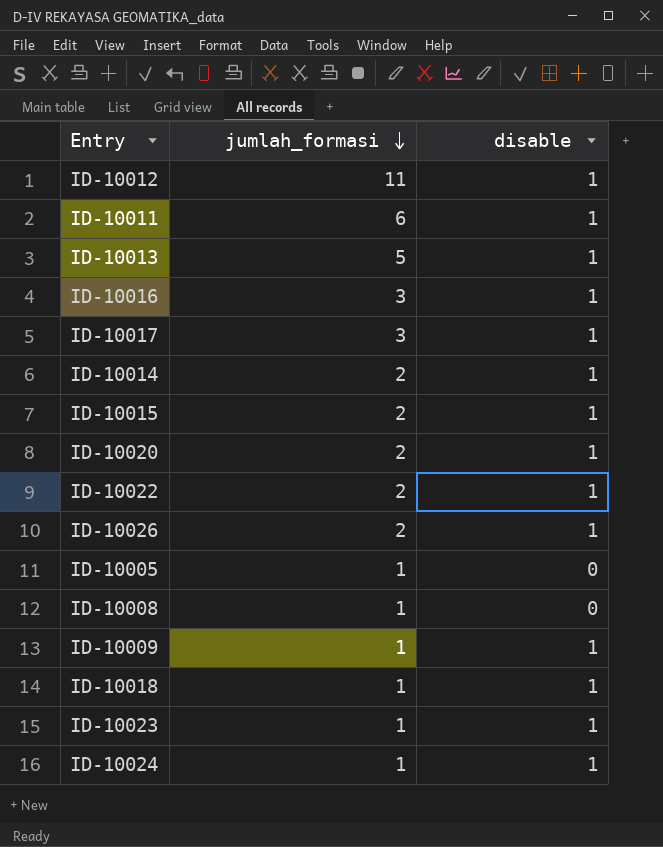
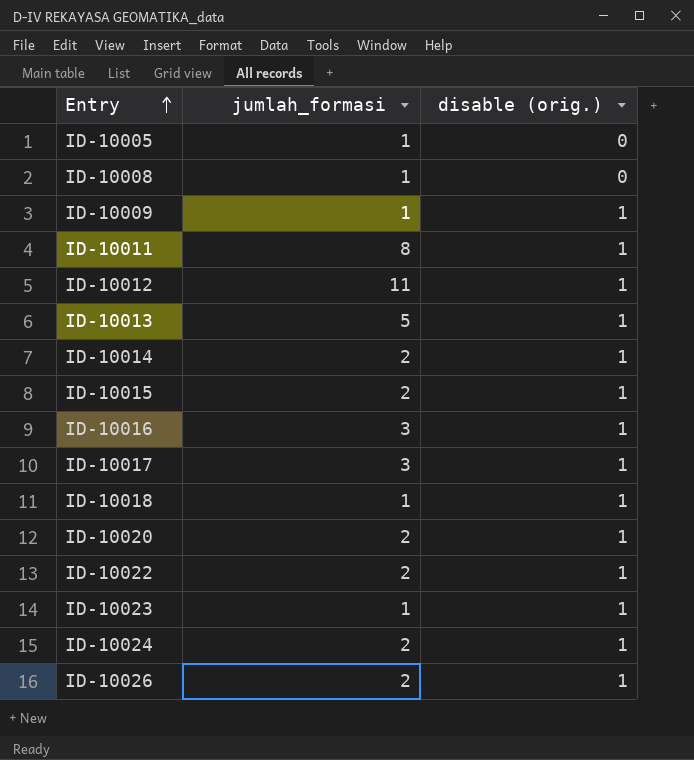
row order: jumlah_formasi descending -> Entry ascending
column name: disable -> disable (orig.)
ID-10011 | jumlah_formasi: 6 -> 8
ID-10024 | jumlah_formasi: 1 -> 2

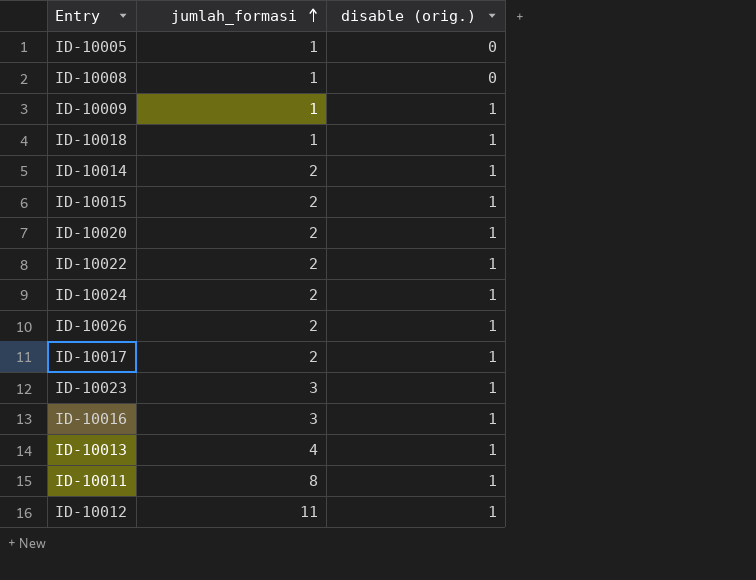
row order: Entry ascending -> jumlah_formasi ascending
ID-10017 | jumlah_formasi: 3 -> 2
ID-10023 | jumlah_formasi: 1 -> 3
ID-10013 | jumlah_formasi: 5 -> 4

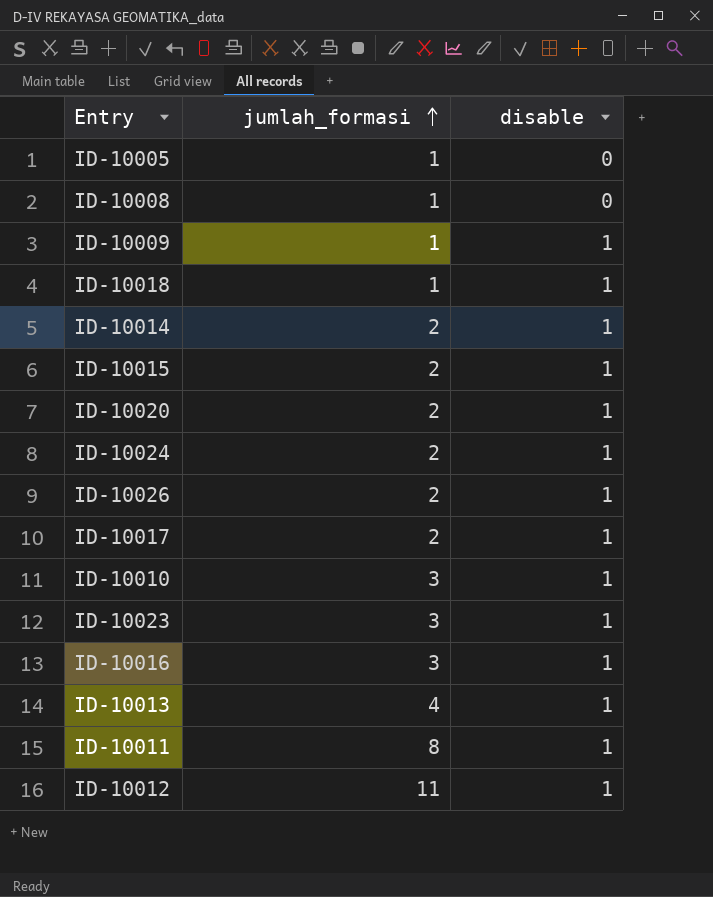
column name: disable (orig.) -> disable
row ID-10022: 2 | 1 -> none
row ID-10010: none -> 3 | 1

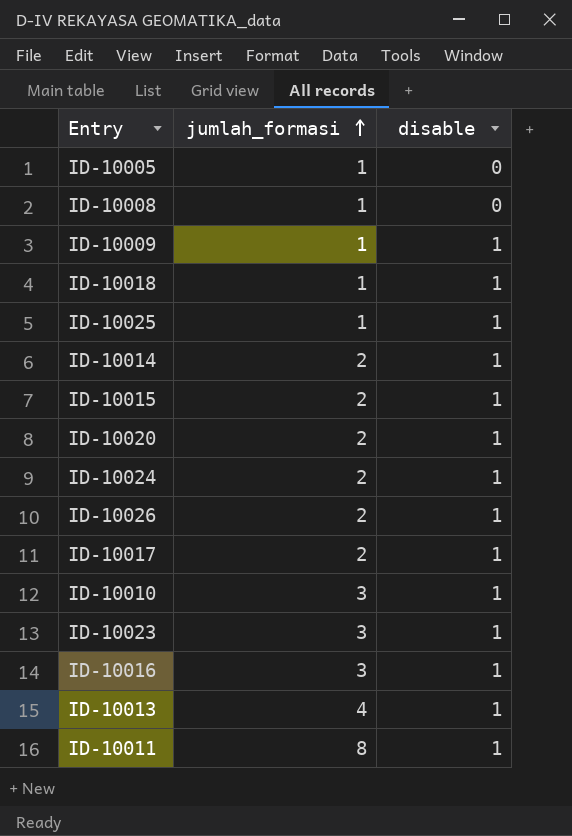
row ID-10012: 11 | 1 -> none
row ID-10025: none -> 1 | 1

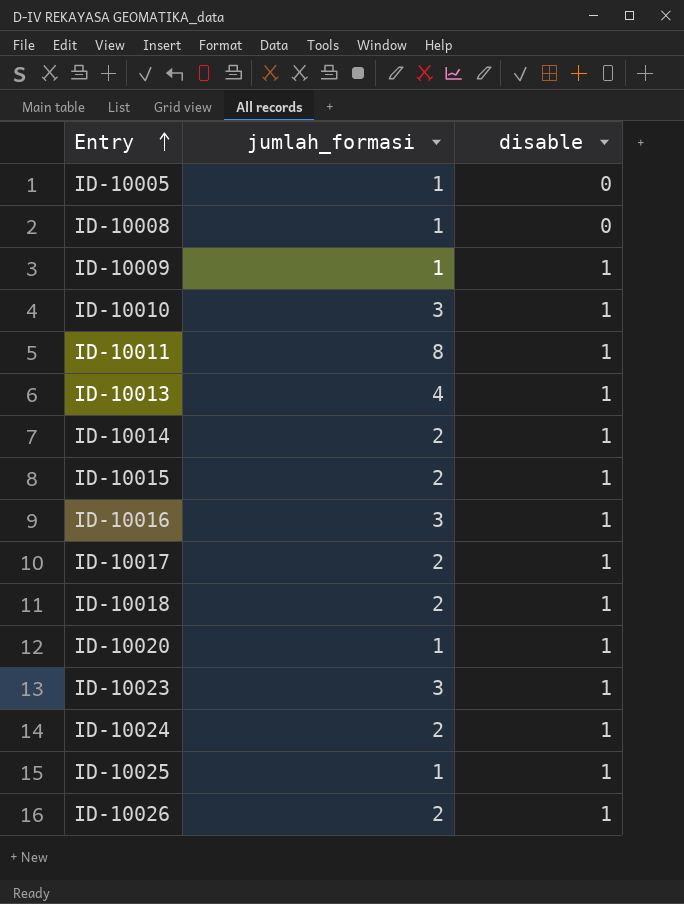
row order: jumlah_formasi ascending -> Entry ascending
ID-10018 | jumlah_formasi: 1 -> 2
ID-10020 | jumlah_formasi: 2 -> 1

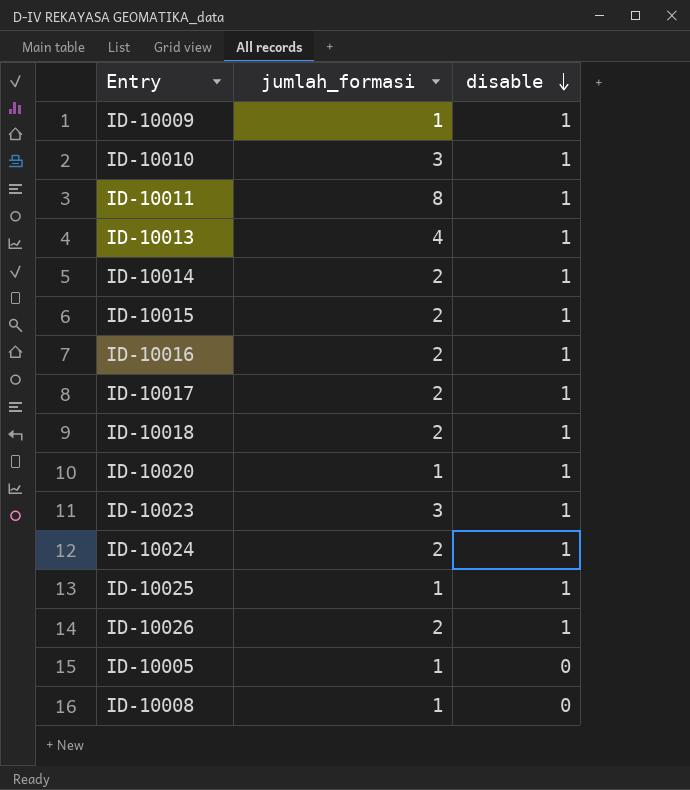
row order: Entry ascending -> disable descending
ID-10016 | jumlah_formasi: 3 -> 2

